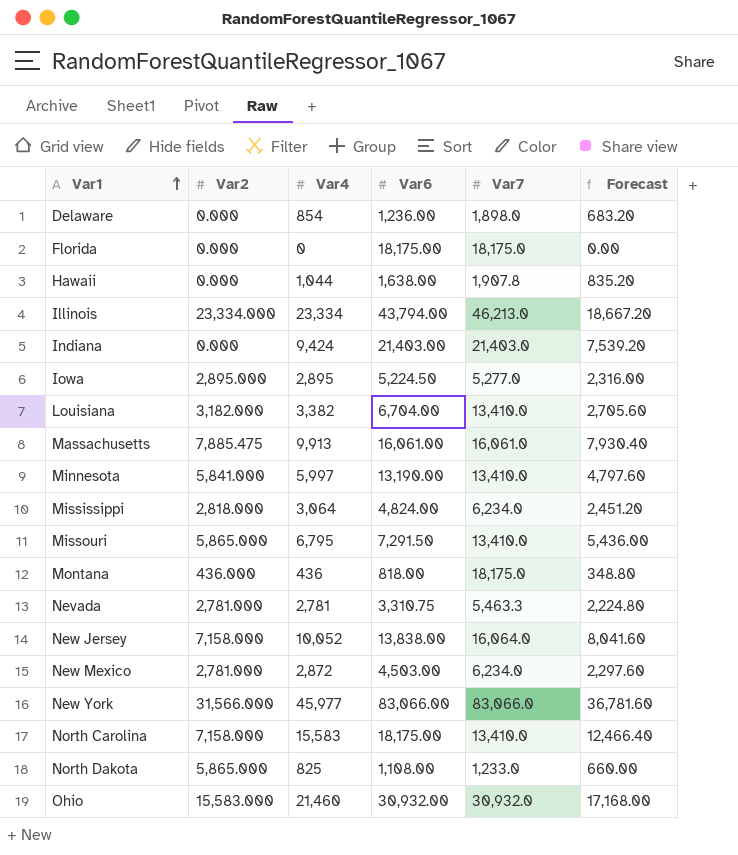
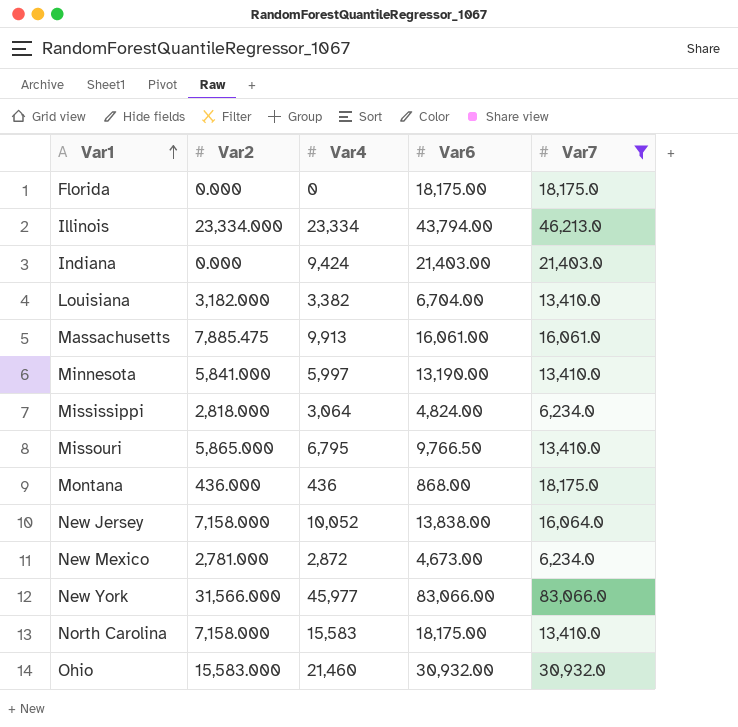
filter: none -> Var7 >= 6,234.0
column Forecast | formula: [Var4] * 0.8 -> none
Missouri | Var6: 7,291.50 -> 9,766.50
Montana | Var6: 818.00 -> 868.00
New Mexico | Var6: 4,503.00 -> 4,673.00

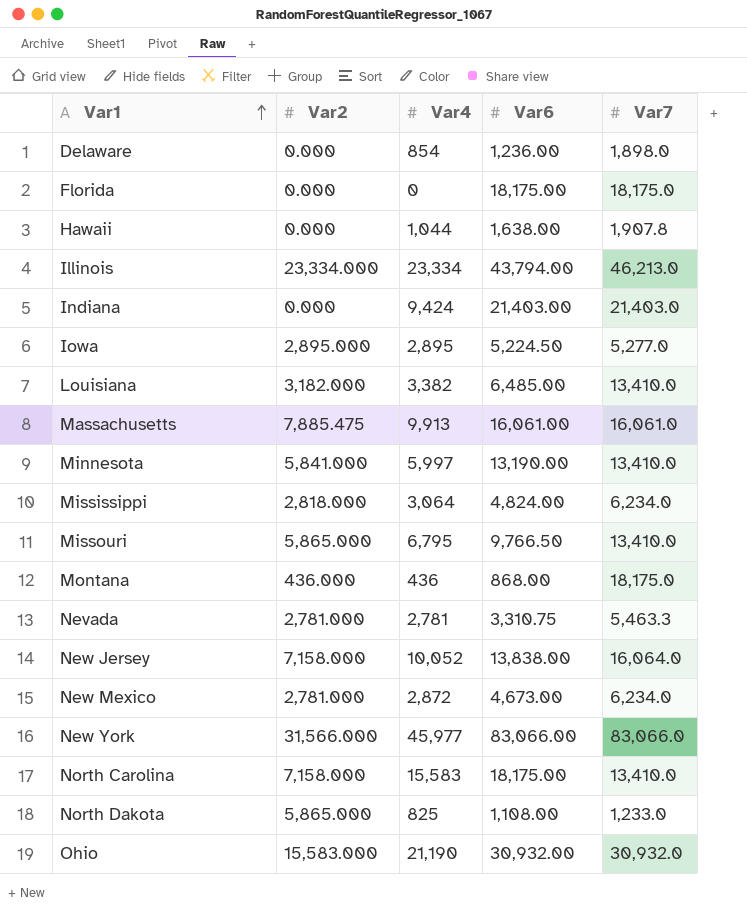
filter: Var7 >= 6,234.0 -> none
Louisiana | Var6: 6,704.00 -> 6,485.00
Ohio | Var4: 21,460 -> 21,190

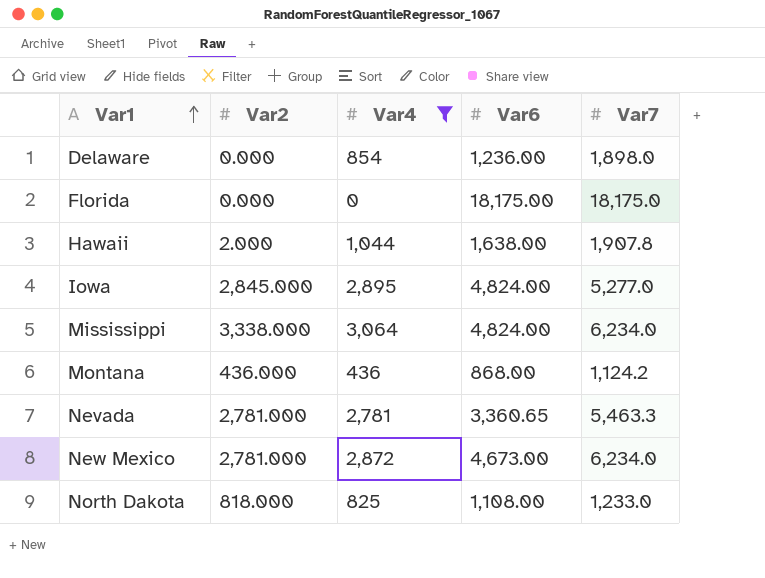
filter: none -> Var4 <= 3,064
Hawaii | Var2: 0.000 -> 2.000
Iowa | Var2: 2,895.000 -> 2,845.000
Iowa | Var6: 5,224.50 -> 4,824.00
Mississippi | Var2: 2,818.000 -> 3,338.000
Montana | Var7: 18,175.0 -> 1,124.2
Nevada | Var6: 3,310.75 -> 3,360.65
North Dakota | Var2: 5,865.000 -> 818.000

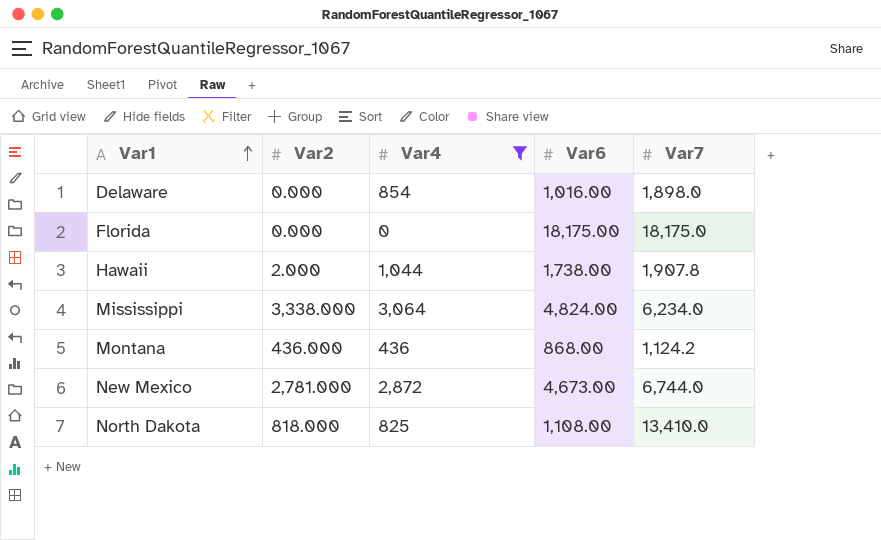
row Iowa: 2,845.000 | 2,895 | 4,824.00 | 5,277.0 -> none
row Nevada: 2,781.000 | 2,781 | 3,360.65 | 5,463.3 -> none
Delaware | Var6: 1,236.00 -> 1,016.00
Hawaii | Var6: 1,638.00 -> 1,738.00
New Mexico | Var7: 6,234.0 -> 6,744.0
North Dakota | Var7: 1,233.0 -> 13,410.0

